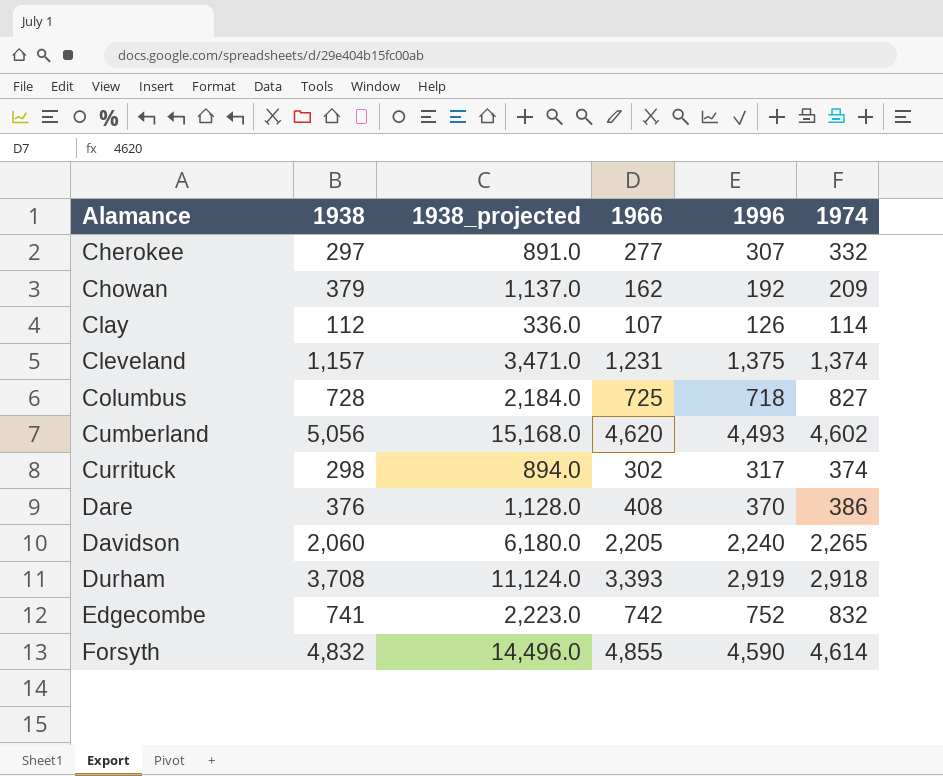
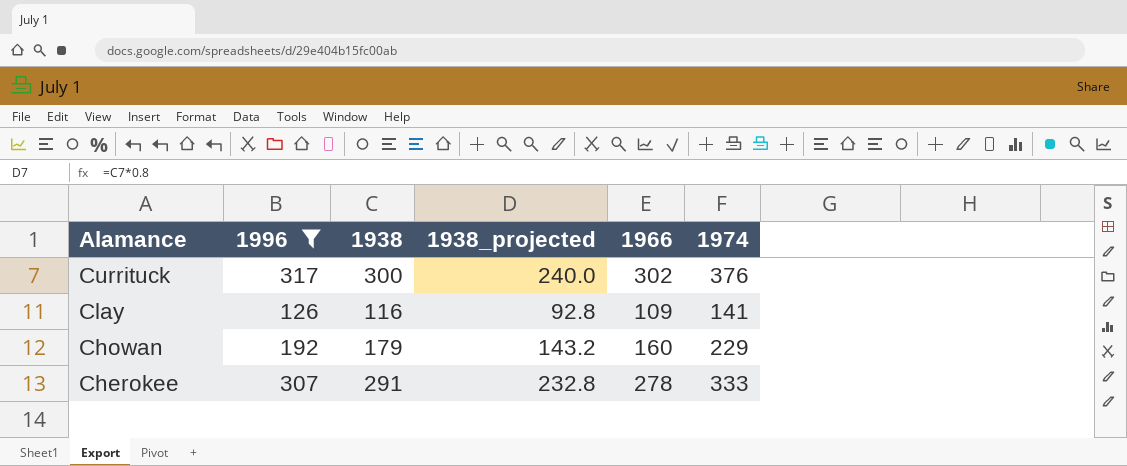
filter: none -> 1996 <= 317
row order: Alamance ascending -> Alamance descending
column 1996 | position: 5 -> 2
column 1938_projected | formula: [1938] * 3 -> [1938] * 0.8
Currituck | 1938: 298 -> 300
Currituck | 1974: 374 -> 376
Clay | 1938: 112 -> 116
Clay | 1966: 107 -> 109
Clay | 1974: 114 -> 141
Chowan | 1938: 379 -> 179
Chowan | 1966: 162 -> 160
Chowan | 1974: 209 -> 229
Cherokee | 1938: 297 -> 291
Cherokee | 1966: 277 -> 278
Cherokee | 1974: 332 -> 333

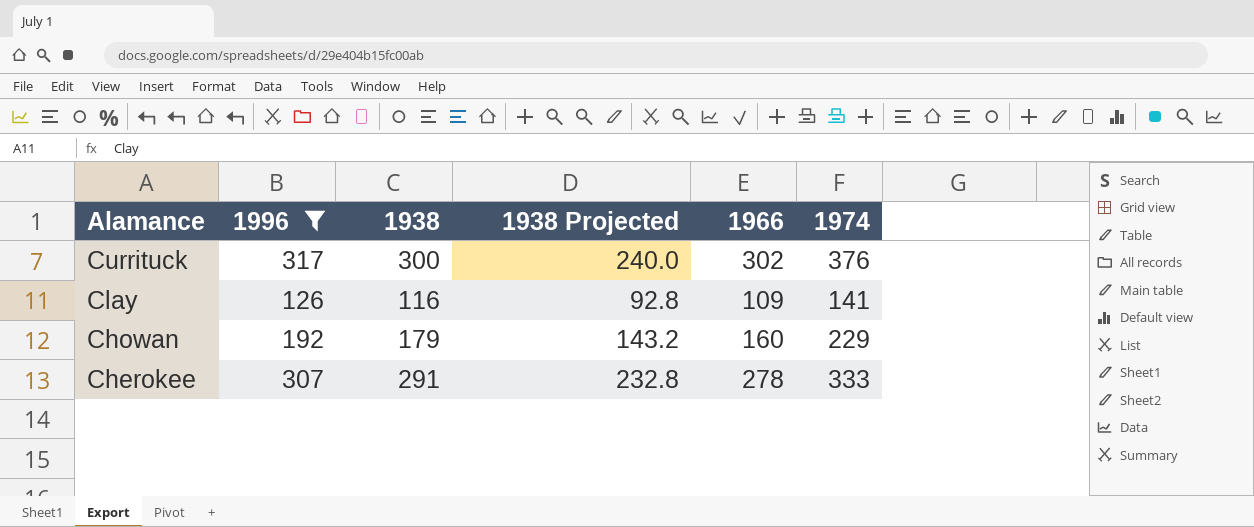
column name: 1938_projected -> 1938 Projected

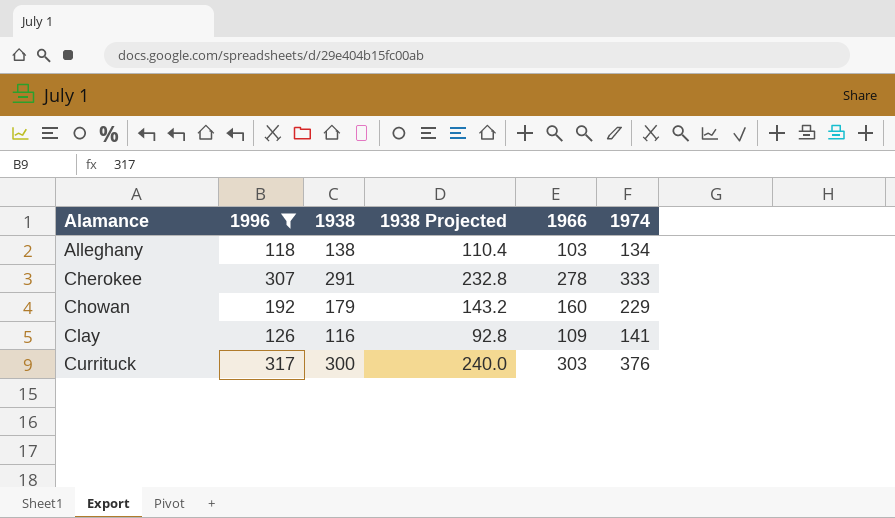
row order: Alamance descending -> Alamance ascending
row Alleghany: none -> 118 | 138 | 110.4 | 103 | 134
Currituck | 1966: 302 -> 303

